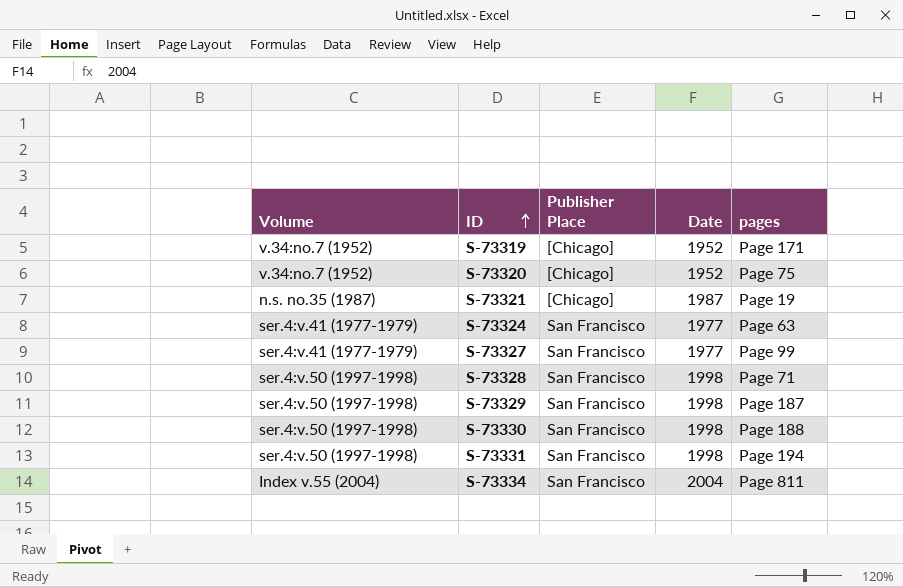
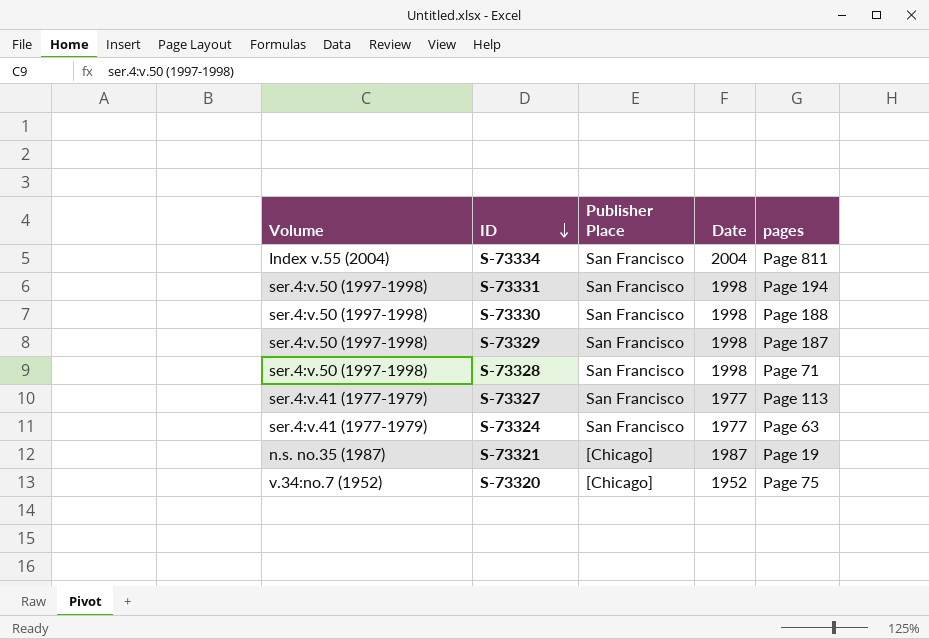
row order: ID ascending -> ID descending
row S-73319: v.34:no.7 (1952) | [Chicago] | 1952 | Page 171 -> none
S-73327 | pages: Page 99 -> Page 113

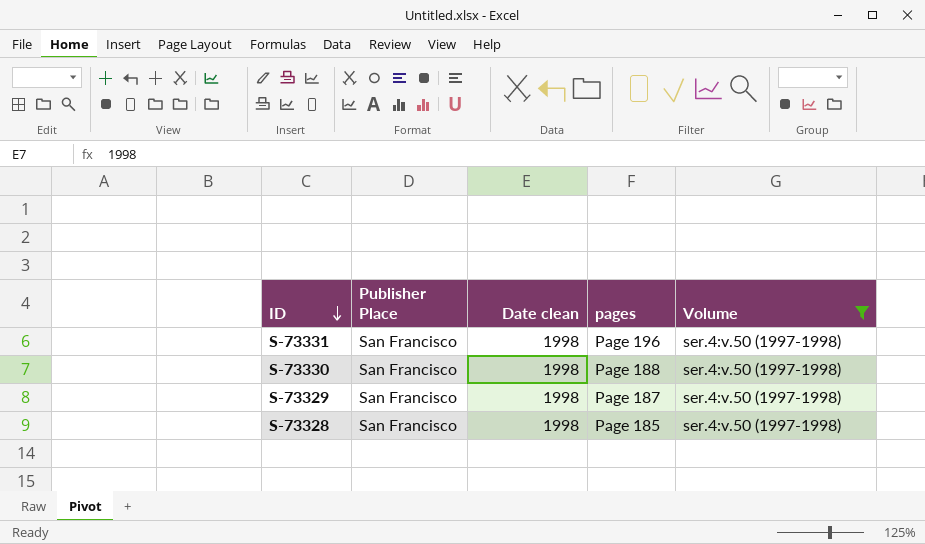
filter: none -> Volume = ser.4:v.50 (1997-1998)
column name: Date -> Date clean
column Volume | position: 1 -> 5
S-73331 | pages: Page 194 -> Page 196
S-73328 | pages: Page 71 -> Page 185

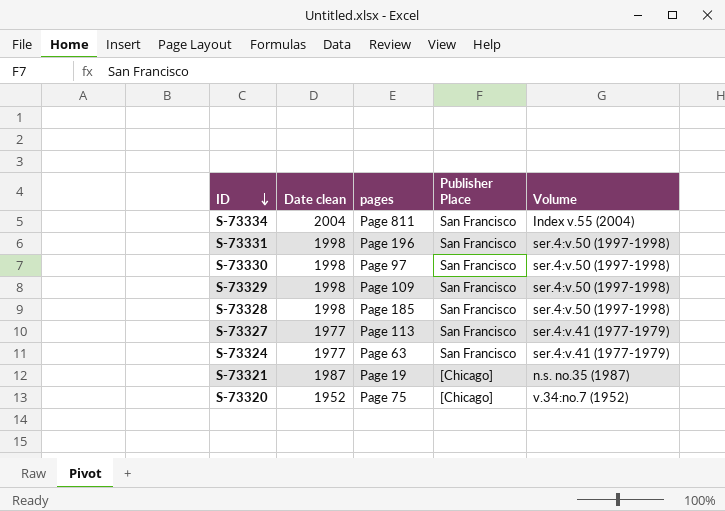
filter: Volume = ser.4:v.50 (1997-1998) -> none
column Publisher Place | position: 2 -> 4
S-73330 | pages: Page 188 -> Page 97
S-73329 | pages: Page 187 -> Page 109

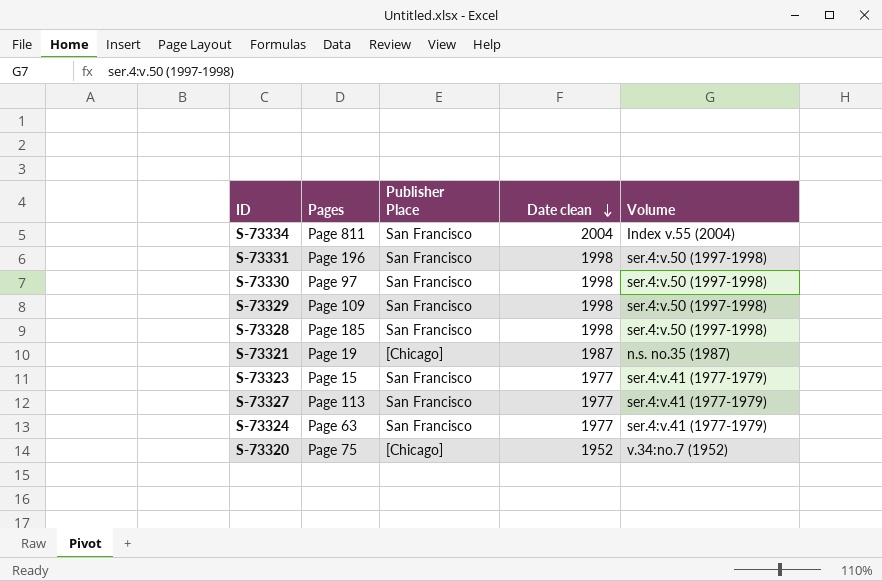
row order: ID descending -> Date clean descending
column name: pages -> Pages
column Date clean | position: 2 -> 4
row S-73323: none -> Page 15 | San Francisco | 1977 | ser.4:v.41 (1977-1979)

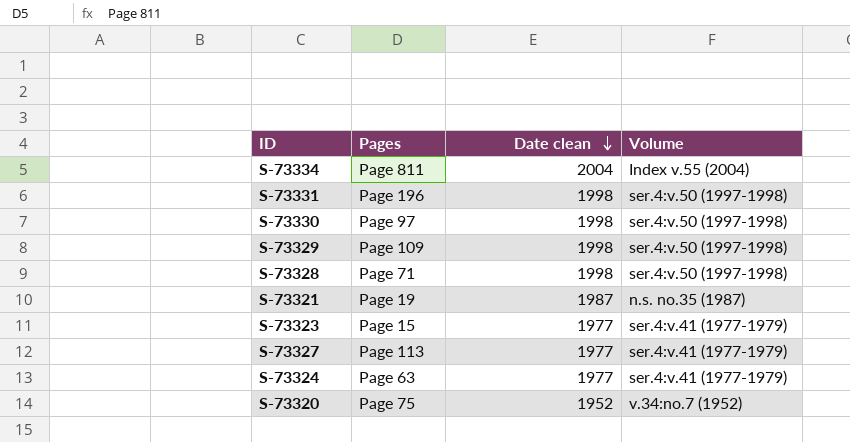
column Publisher Place | position: 3 -> none
S-73328 | Pages: Page 185 -> Page 71

